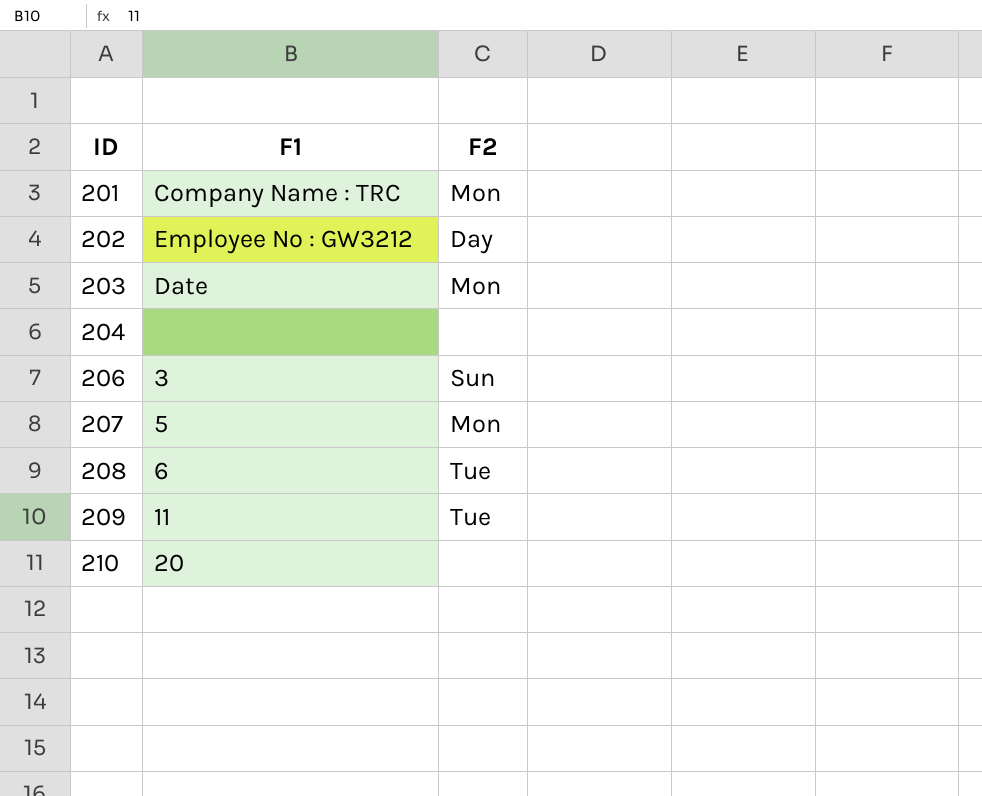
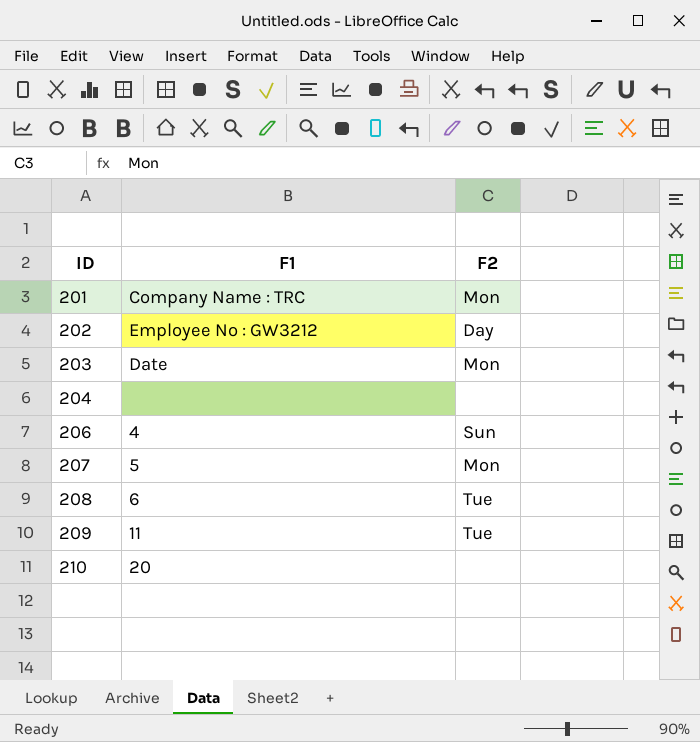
206 | F1: 3 -> 4

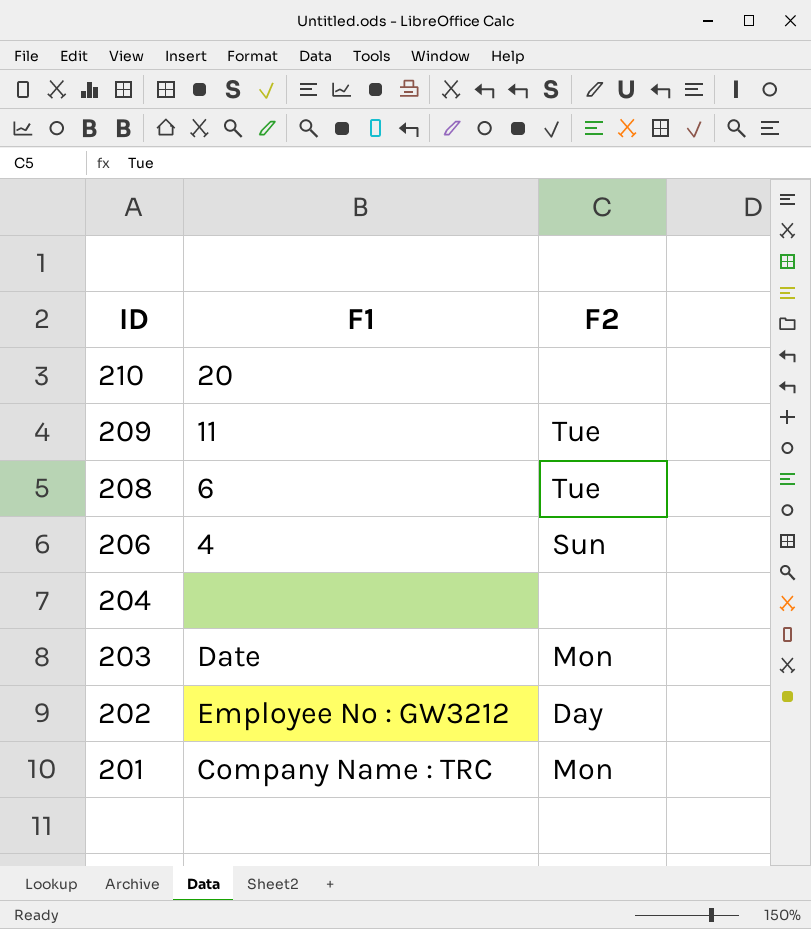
row order: ID ascending -> ID descending
row 207: 5 | Mon -> none

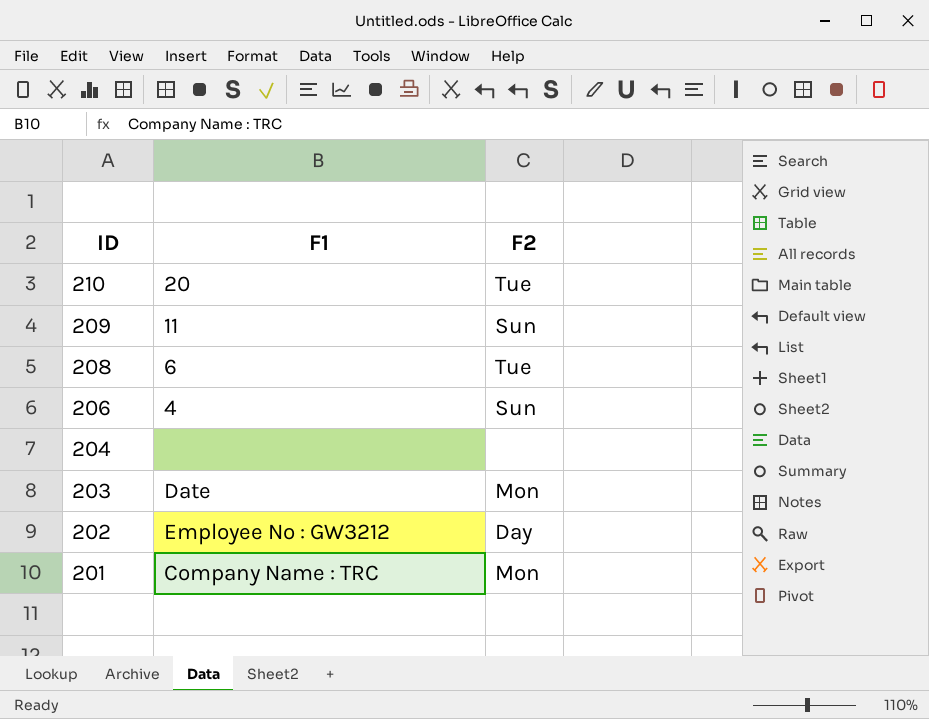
210 | F2: none -> Tue
209 | F2: Tue -> Sun

